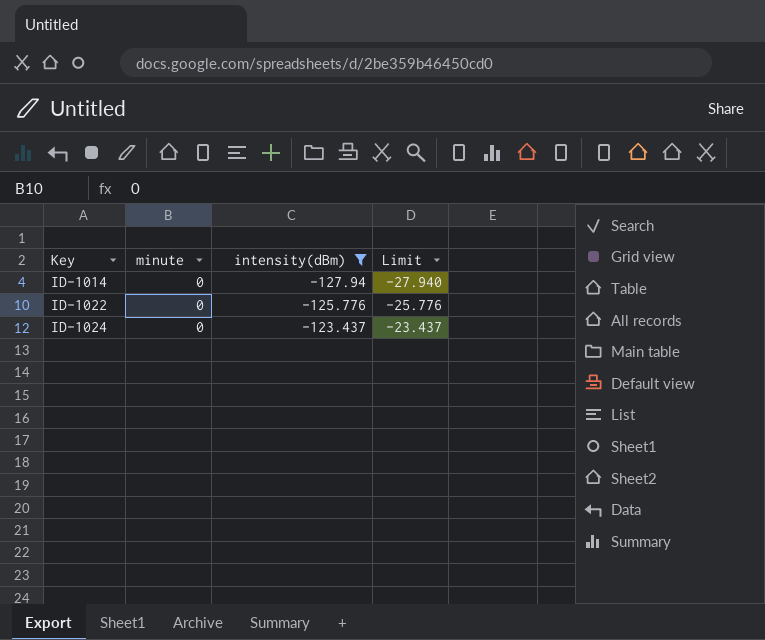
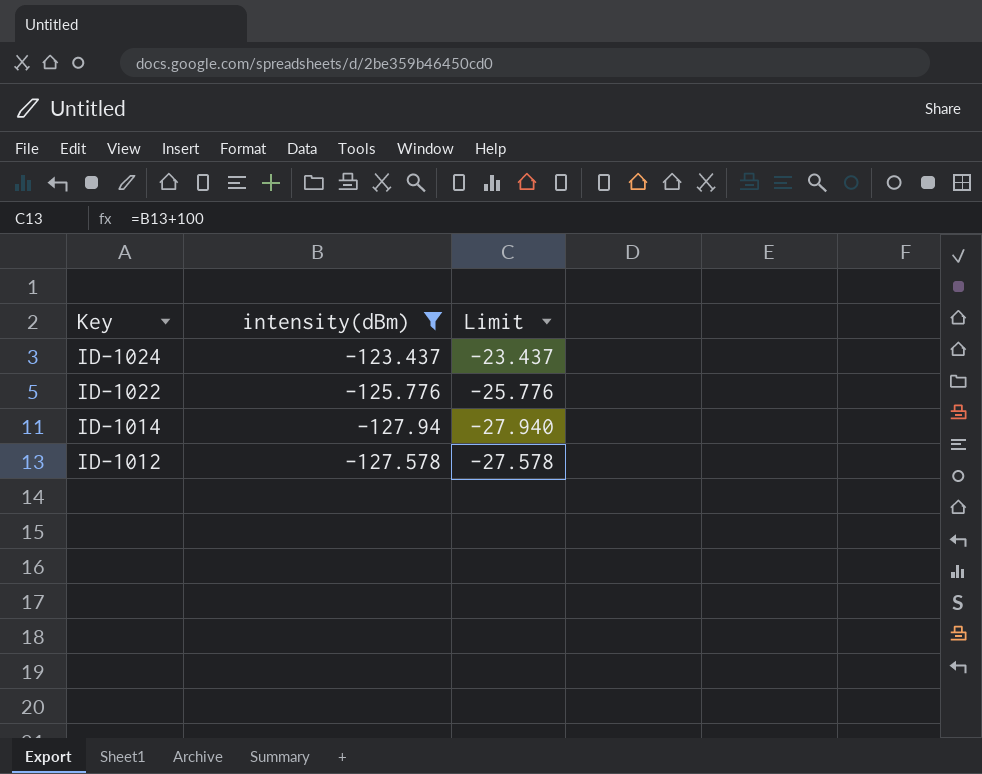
row order: Key ascending -> Key descending
column minute | position: 2 -> none
row ID-1012: none -> -127.578 | -27.578

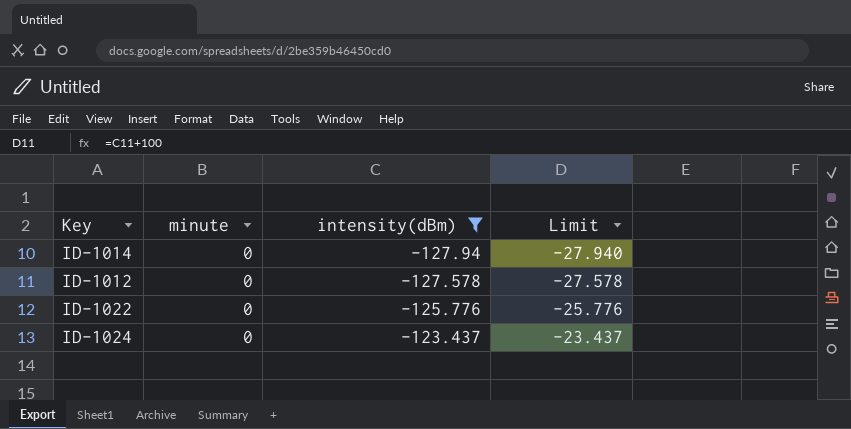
row order: Key descending -> intensity(dBm) ascending
column minute | position: none -> 2

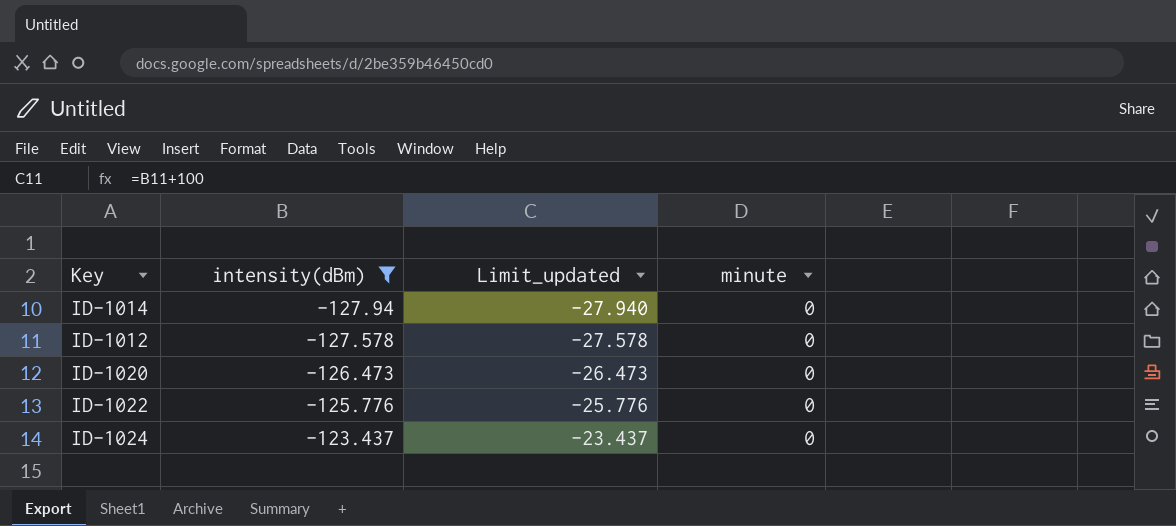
column name: Limit -> Limit_updated
column minute | position: 2 -> 4
row ID-1020: none -> -126.473 | -26.473 | 0

